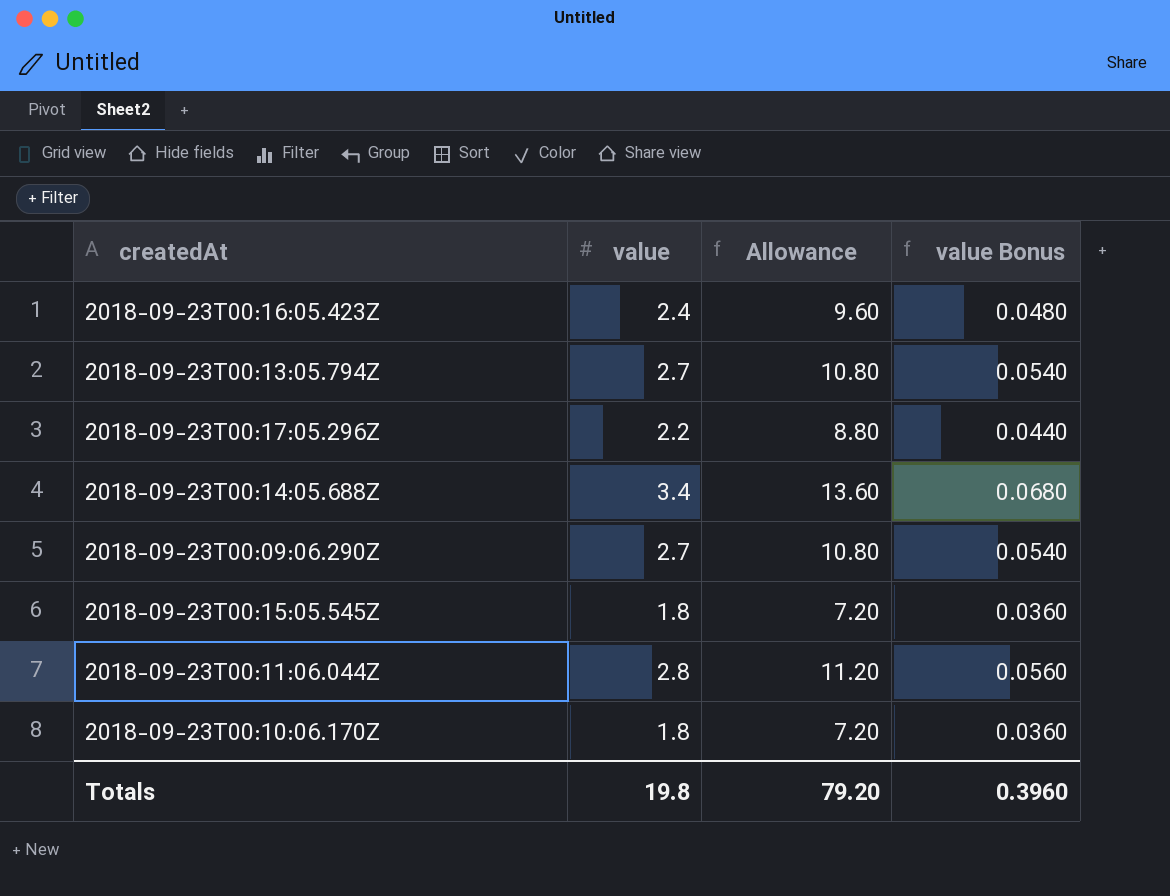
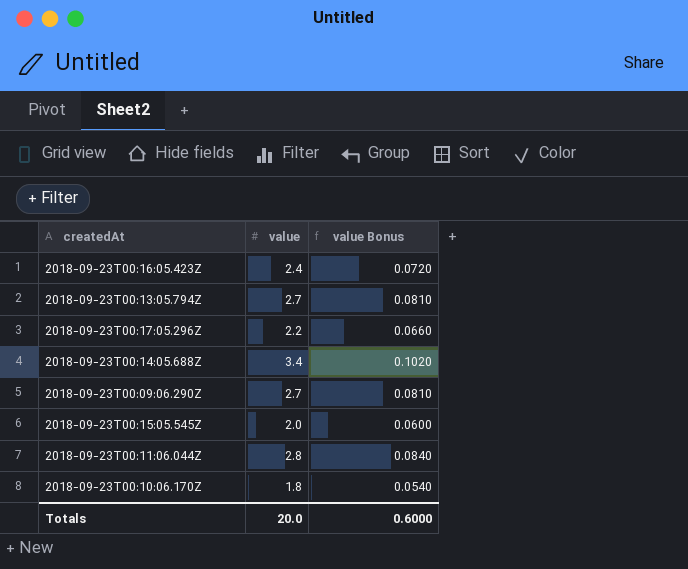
column Allowance | formula: [value] * 4 -> none
column value Bonus | formula: [value] * 0.02 -> [value] * 0.03
2018-09-23T00:15:05.545Z | value: 1.8 -> 2.0
Totals | value: 19.8 -> 20.0
Totals | value Bonus: 0.3960 -> 0.6000

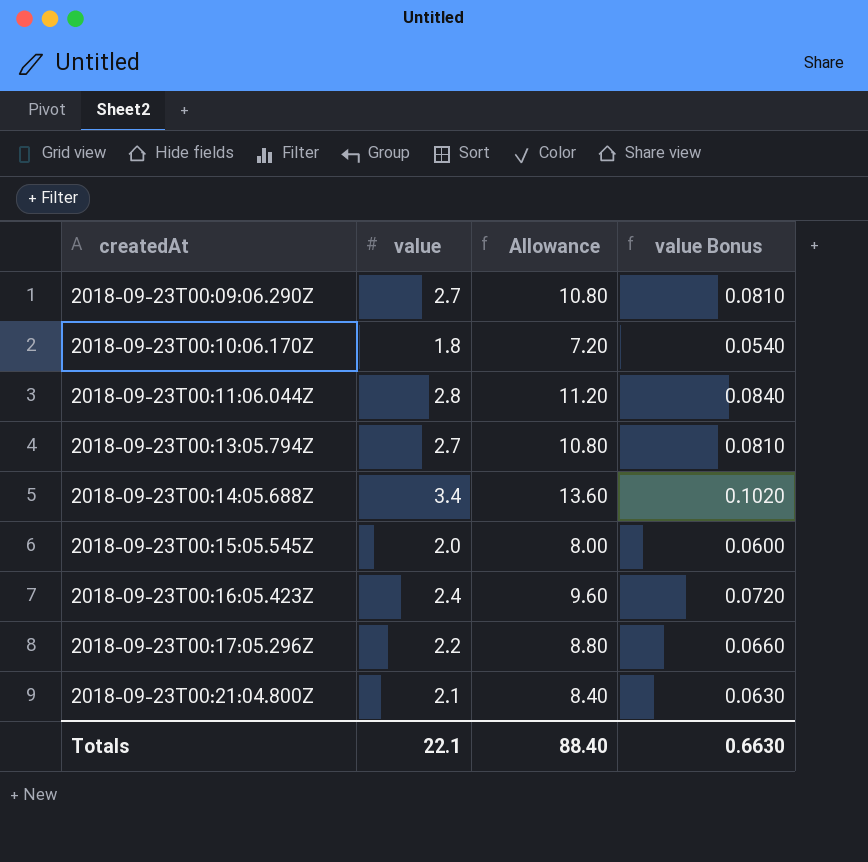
row order: none -> createdAt ascending
column Allowance | formula: none -> [value] * 4
row 2018-09-23T00:21:04.800Z: none -> 2.1 | 8.40 | 0.0630
Totals | value: 20.0 -> 22.1
Totals | value Bonus: 0.6000 -> 0.6630

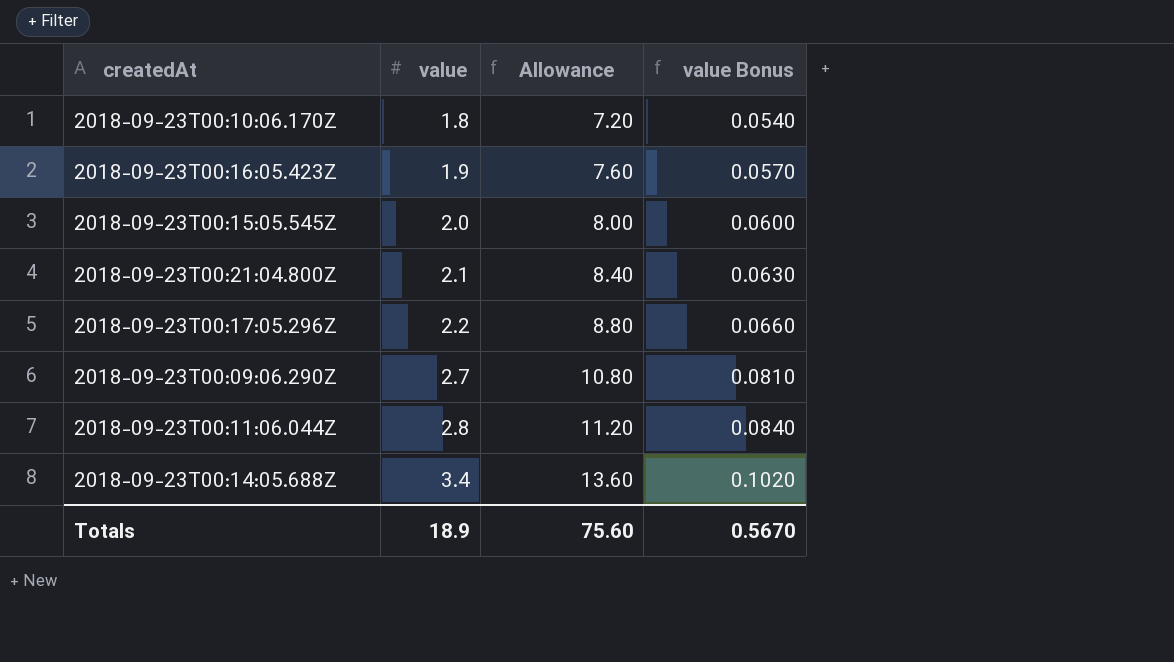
row order: createdAt ascending -> value ascending
row 2018-09-23T00:13:05.794Z: 2.7 | 10.80 | 0.0810 -> none
2018-09-23T00:16:05.423Z | value: 2.4 -> 1.9
2018-09-23T00:16:05.423Z | Allowance: 9.60 -> 7.60
2018-09-23T00:16:05.423Z | value Bonus: 0.0720 -> 0.0570
Totals | value: 22.1 -> 18.9
Totals | Allowance: 88.40 -> 75.60
Totals | value Bonus: 0.6630 -> 0.5670

